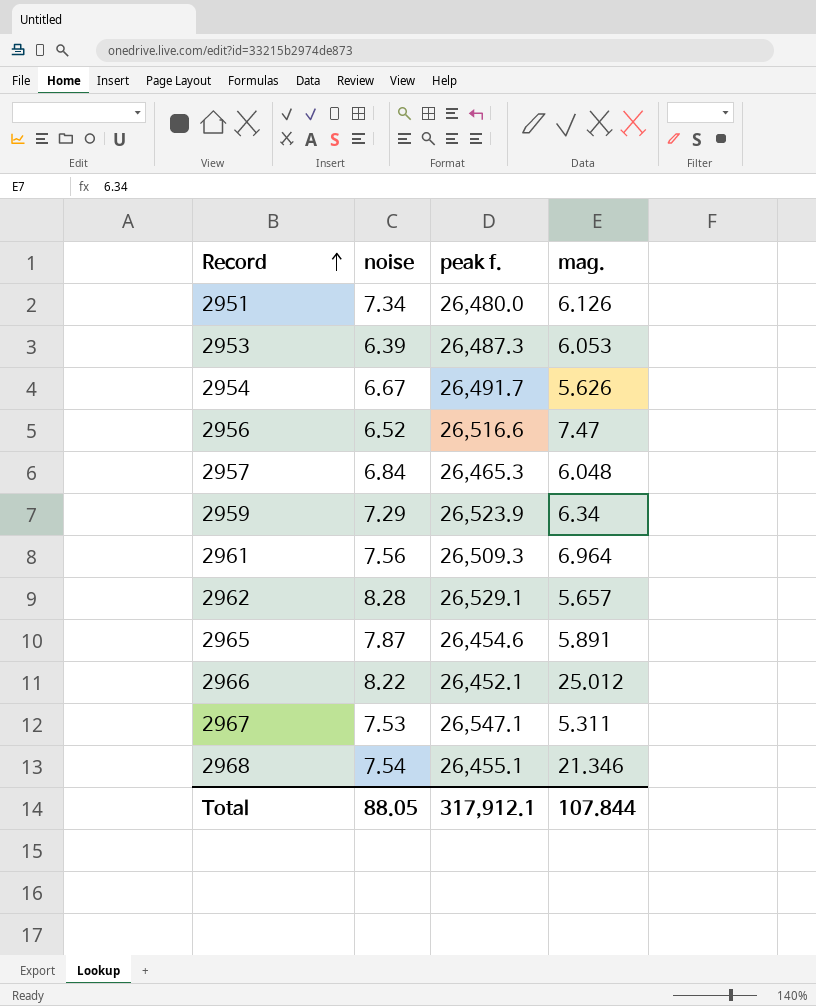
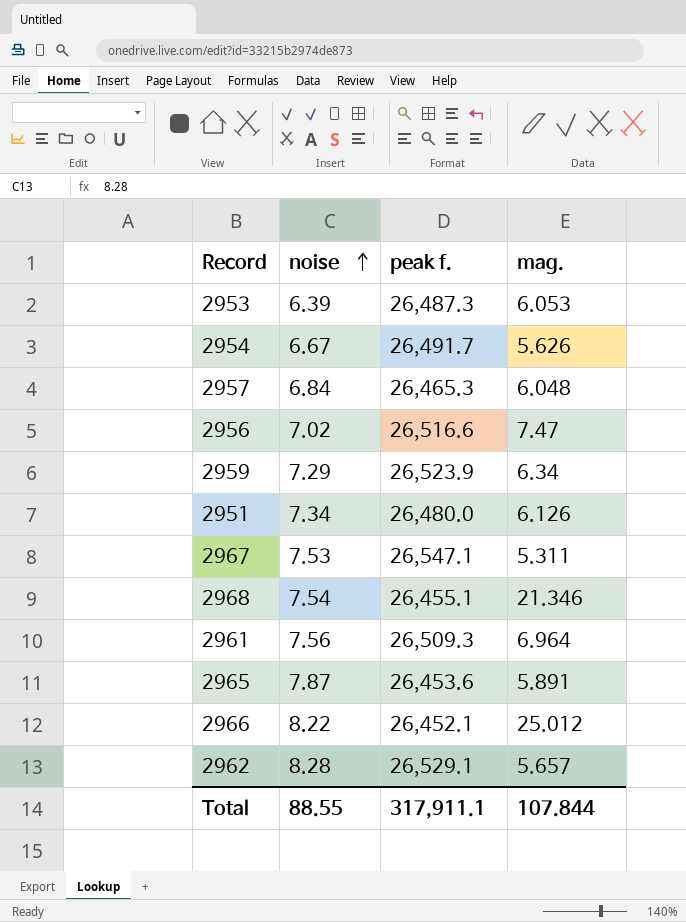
row order: Record ascending -> noise ascending
2956 | noise: 6.52 -> 7.02
2965 | peak f.: 26,454.6 -> 26,453.6
Total | noise: 88.05 -> 88.55
Total | peak f.: 317,912.1 -> 317,911.1

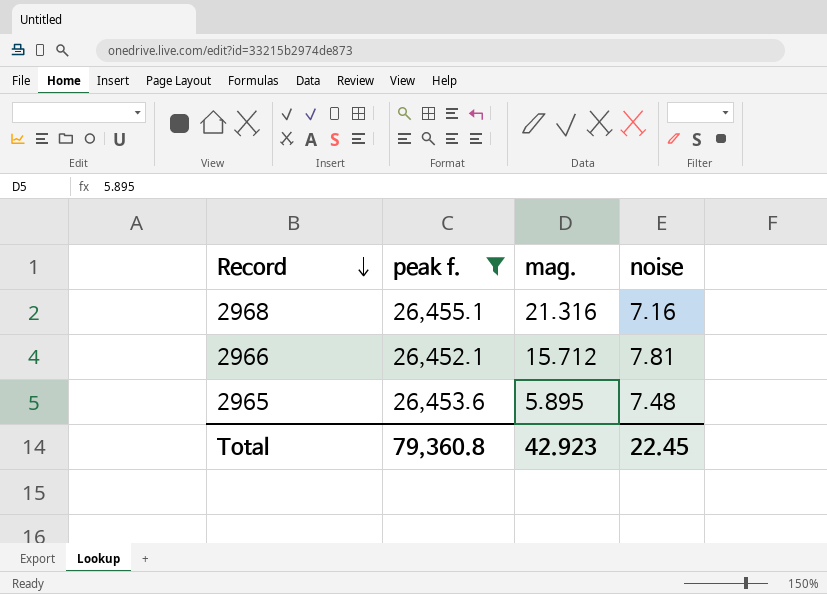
filter: none -> peak f. <= 26,455.1
row order: noise ascending -> Record descending
column noise | position: 2 -> 4
2968 | mag.: 21.346 -> 21.316
2968 | noise: 7.54 -> 7.16
2966 | mag.: 25.012 -> 15.712
2966 | noise: 8.22 -> 7.81
2965 | mag.: 5.891 -> 5.895
2965 | noise: 7.87 -> 7.48
Total | peak f.: 317,911.1 -> 79,360.8
Total | mag.: 107.844 -> 42.923
Total | noise: 88.55 -> 22.45

